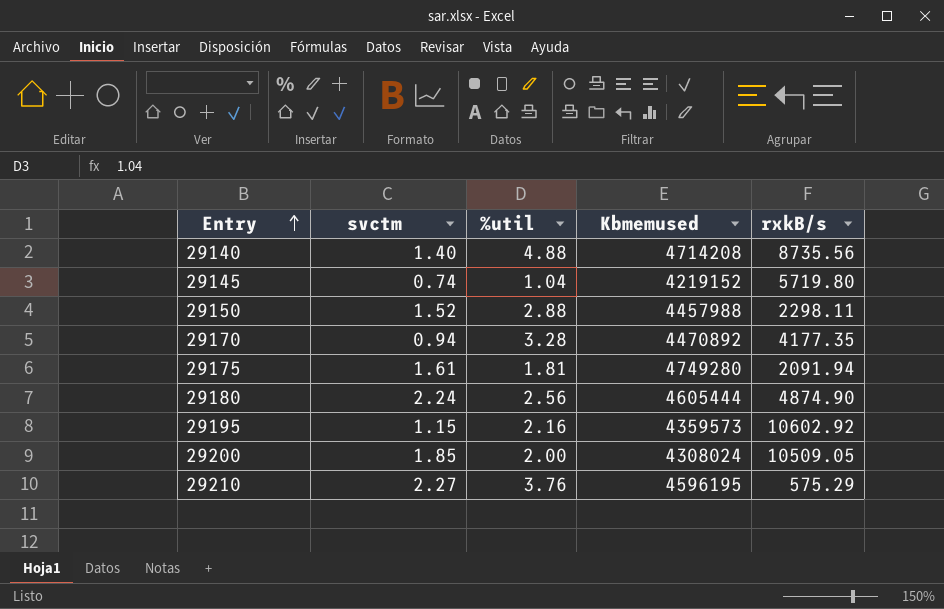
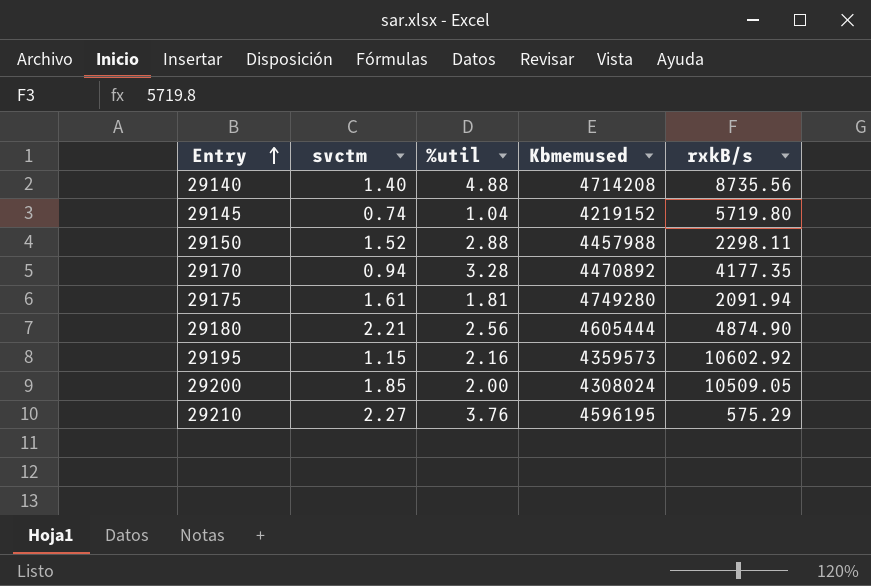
29180 | svctm: 2.24 -> 2.21

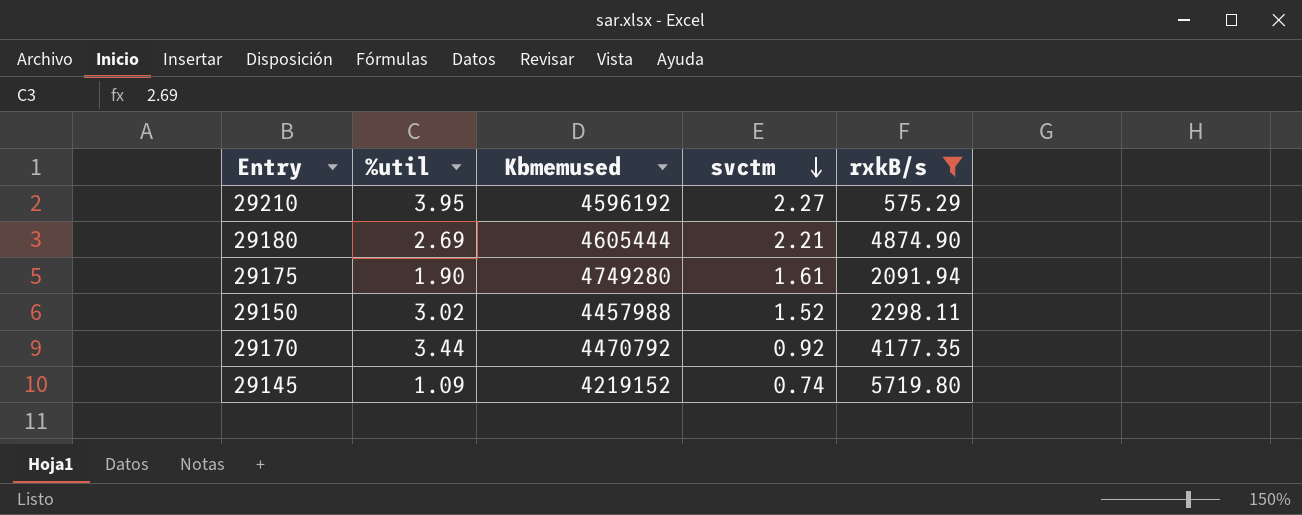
filter: none -> rxkB/s <= 5719.80
row order: Entry ascending -> svctm descending
column svctm | position: 2 -> 4
29210 | %util: 3.76 -> 3.95
29210 | Kbmemused: 4596195 -> 4596192
29180 | %util: 2.56 -> 2.69
29175 | %util: 1.81 -> 1.90
29150 | %util: 2.88 -> 3.02
29170 | %util: 3.28 -> 3.44
29170 | Kbmemused: 4470892 -> 4470792
29170 | svctm: 0.94 -> 0.92
29145 | %util: 1.04 -> 1.09

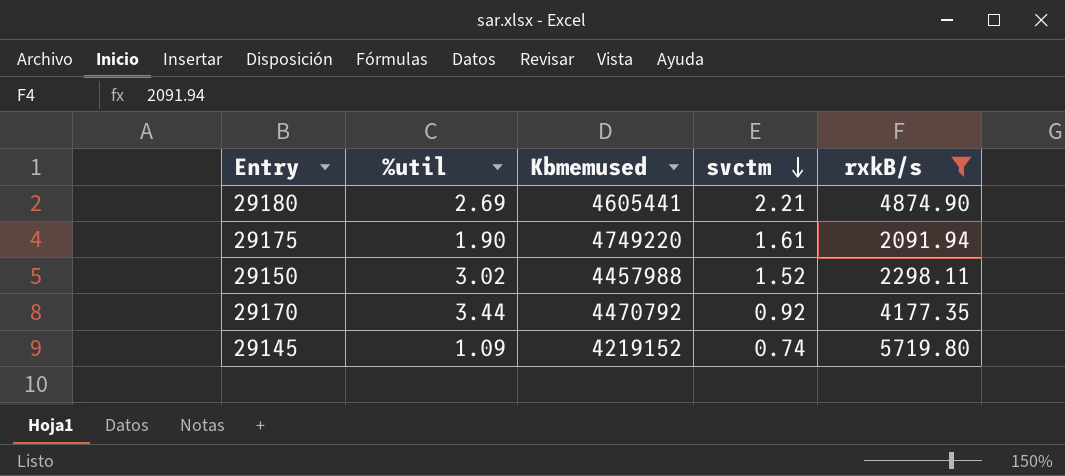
row 29210: 3.95 | 4596192 | 2.27 | 575.29 -> none
29180 | Kbmemused: 4605444 -> 4605441
29175 | Kbmemused: 4749280 -> 4749220

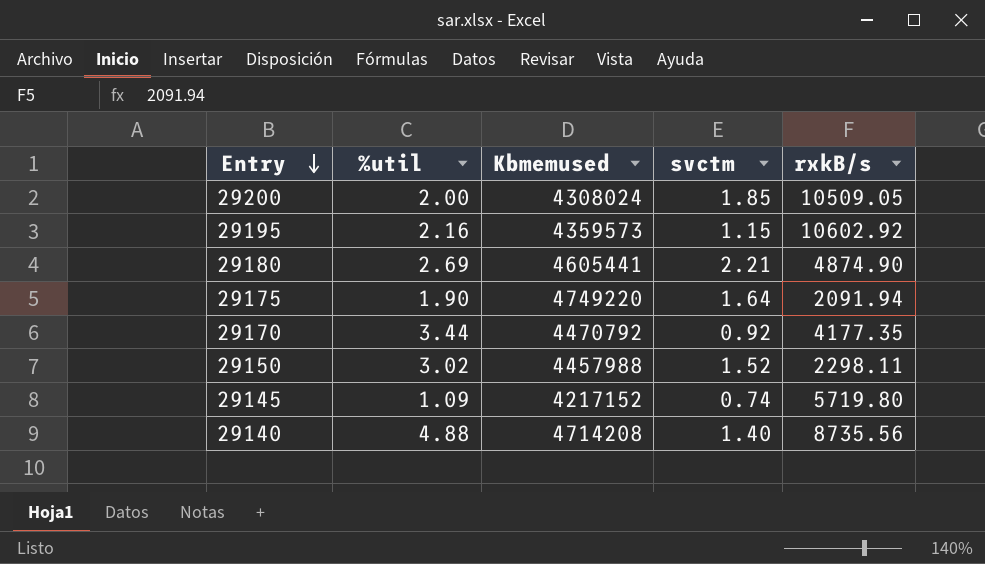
filter: rxkB/s <= 5719.80 -> none
row order: svctm descending -> Entry descending
29175 | svctm: 1.61 -> 1.64
29145 | Kbmemused: 4219152 -> 4217152

